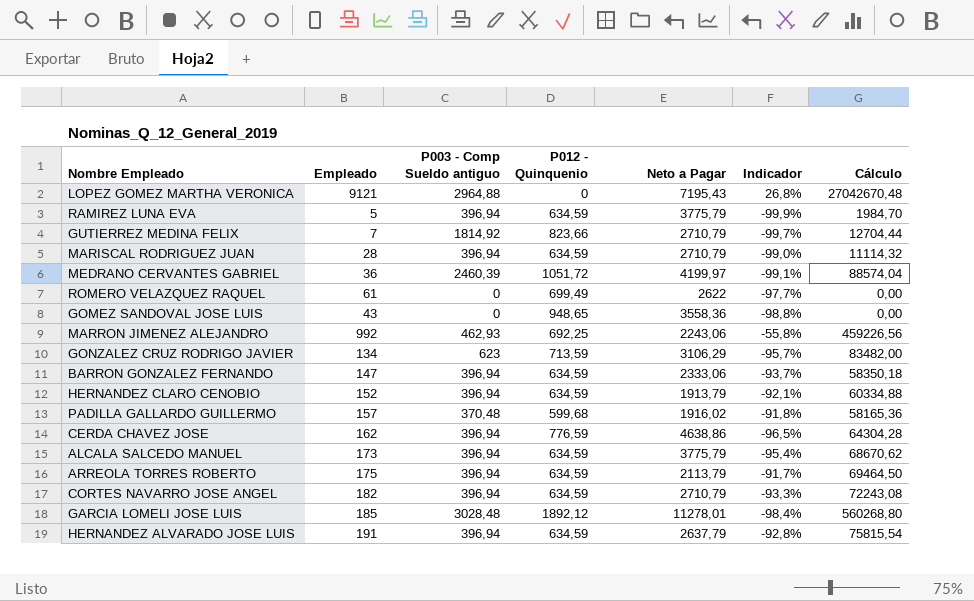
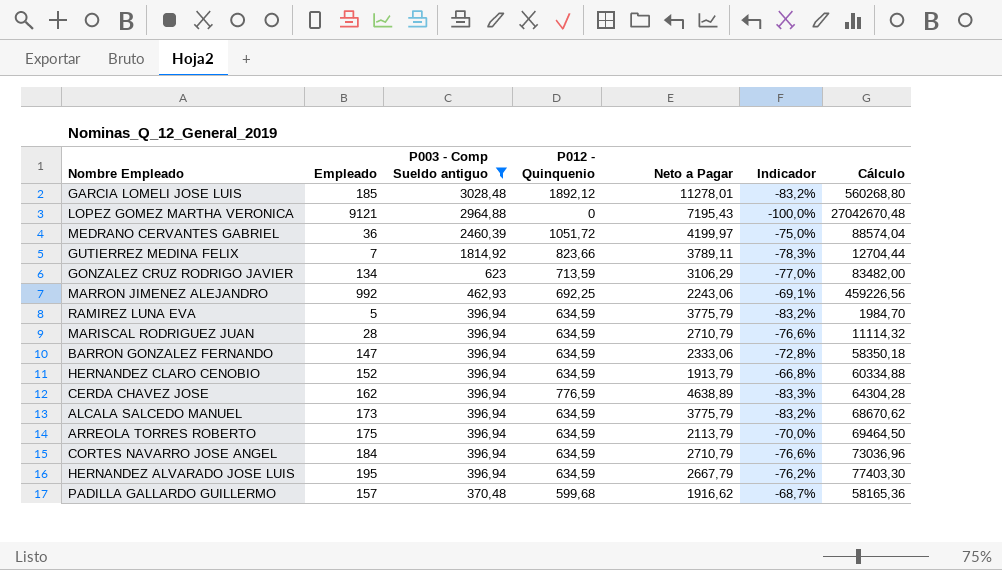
filter: none -> P003 - Comp Sueldo antiguo != 0
row order: none -> P003 - Comp Sueldo antiguo descending
column Indicador | formula: ([Empleado] - [Neto a Pagar]) / [Neto a Pagar] -> ([P012 - Quinquenio] - [Neto a Pagar]) / [Neto a Pagar]
GUTIERREZ MEDINA FELIX | Neto a Pagar: 2710,79 -> 3789,11
CERDA CHAVEZ JOSE | Neto a Pagar: 4638,86 -> 4638,89
CORTES NAVARRO JOSE ANGEL | Empleado: 182 -> 184
CORTES NAVARRO JOSE ANGEL | Cálculo: 72243,08 -> 73036,96
HERNANDEZ ALVARADO JOSE LUIS | Empleado: 191 -> 195
HERNANDEZ ALVARADO JOSE LUIS | Neto a Pagar: 2637,79 -> 2667,79
HERNANDEZ ALVARADO JOSE LUIS | Cálculo: 75815,54 -> 77403,30
PADILLA GALLARDO GUILLERMO | Neto a Pagar: 1916,02 -> 1916,62

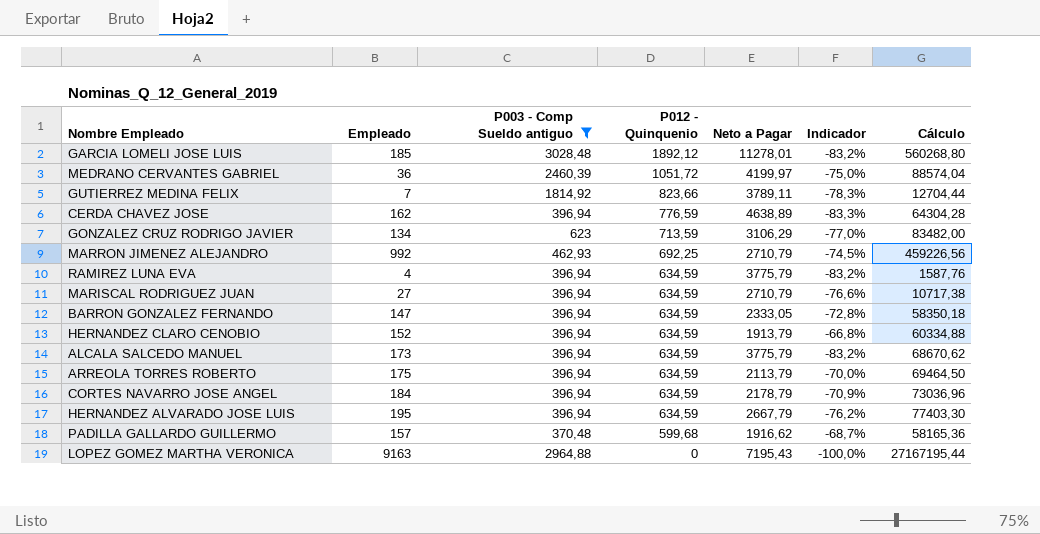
row order: P003 - Comp Sueldo antiguo descending -> P012 - Quinquenio descending
MARRON JIMENEZ ALEJANDRO | Neto a Pagar: 2243,06 -> 2710,79
MARRON JIMENEZ ALEJANDRO | Indicador: -69,1% -> -74,5%
RAMIREZ LUNA EVA | Empleado: 5 -> 4
RAMIREZ LUNA EVA | Cálculo: 1984,70 -> 1587,76
MARISCAL RODRIGUEZ JUAN | Empleado: 28 -> 27
MARISCAL RODRIGUEZ JUAN | Cálculo: 11114,32 -> 10717,38
BARRON GONZALEZ FERNANDO | Neto a Pagar: 2333,06 -> 2333,05
CORTES NAVARRO JOSE ANGEL | Neto a Pagar: 2710,79 -> 2178,79
CORTES NAVARRO JOSE ANGEL | Indicador: -76,6% -> -70,9%
LOPEZ GOMEZ MARTHA VERONICA | Empleado: 9121 -> 9163
LOPEZ GOMEZ MARTHA VERONICA | Cálculo: 27042670,48 -> 27167195,44

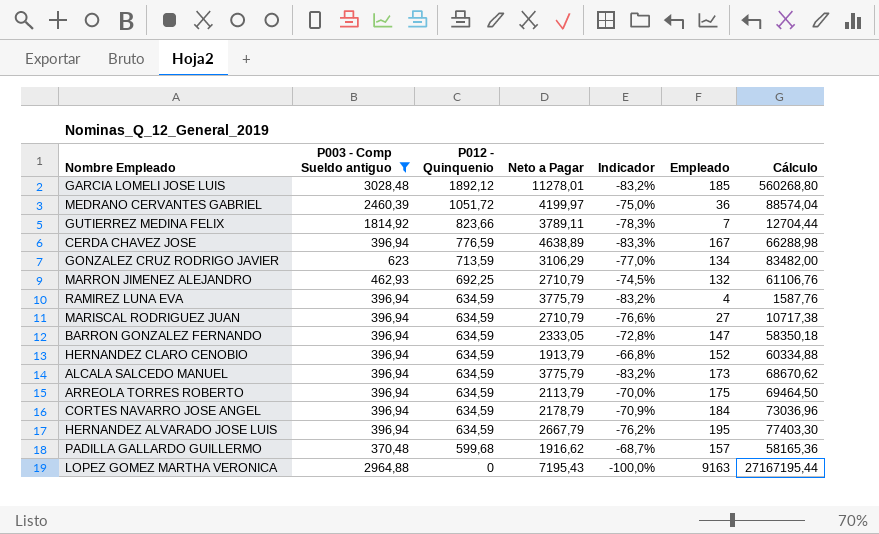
column Empleado | position: 2 -> 6
CERDA CHAVEZ JOSE | Empleado: 162 -> 167
CERDA CHAVEZ JOSE | Cálculo: 64304,28 -> 66288,98
MARRON JIMENEZ ALEJANDRO | Empleado: 992 -> 132
MARRON JIMENEZ ALEJANDRO | Cálculo: 459226,56 -> 61106,76

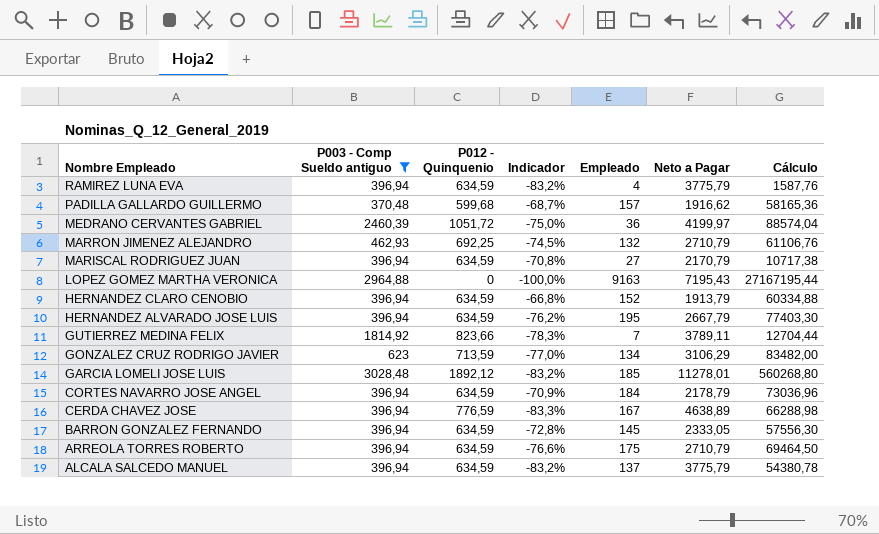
row order: P012 - Quinquenio descending -> Nombre Empleado descending
column Neto a Pagar | position: 4 -> 6
MARISCAL RODRIGUEZ JUAN | Indicador: -76,6% -> -70,8%
MARISCAL RODRIGUEZ JUAN | Neto a Pagar: 2710,79 -> 2170,79
BARRON GONZALEZ FERNANDO | Empleado: 147 -> 145
BARRON GONZALEZ FERNANDO | Cálculo: 58350,18 -> 57556,30
ARREOLA TORRES ROBERTO | Indicador: -70,0% -> -76,6%
ARREOLA TORRES ROBERTO | Neto a Pagar: 2113,79 -> 2710,79
ALCALA SALCEDO MANUEL | Empleado: 173 -> 137
ALCALA SALCEDO MANUEL | Cálculo: 68670,62 -> 54380,78

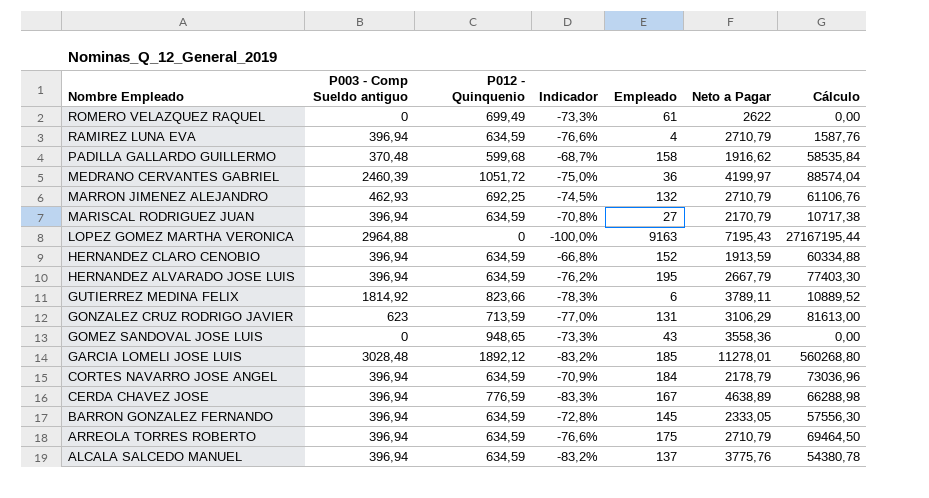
filter: P003 - Comp Sueldo antiguo != 0 -> none
RAMIREZ LUNA EVA | Indicador: -83,2% -> -76,6%
RAMIREZ LUNA EVA | Neto a Pagar: 3775,79 -> 2710,79
PADILLA GALLARDO GUILLERMO | Empleado: 157 -> 158
PADILLA GALLARDO GUILLERMO | Cálculo: 58165,36 -> 58535,84
HERNANDEZ CLARO CENOBIO | Neto a Pagar: 1913,79 -> 1913,59
GUTIERREZ MEDINA FELIX | Empleado: 7 -> 6
GUTIERREZ MEDINA FELIX | Cálculo: 12704,44 -> 10889,52
GONZALEZ CRUZ RODRIGO JAVIER | Empleado: 134 -> 131
GONZALEZ CRUZ RODRIGO JAVIER | Cálculo: 83482,00 -> 81613,00
ALCALA SALCEDO MANUEL | Neto a Pagar: 3775,79 -> 3775,76

